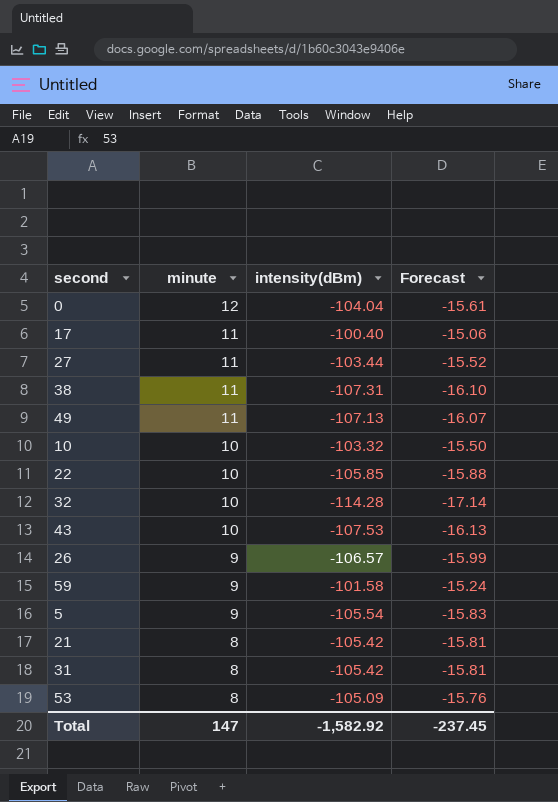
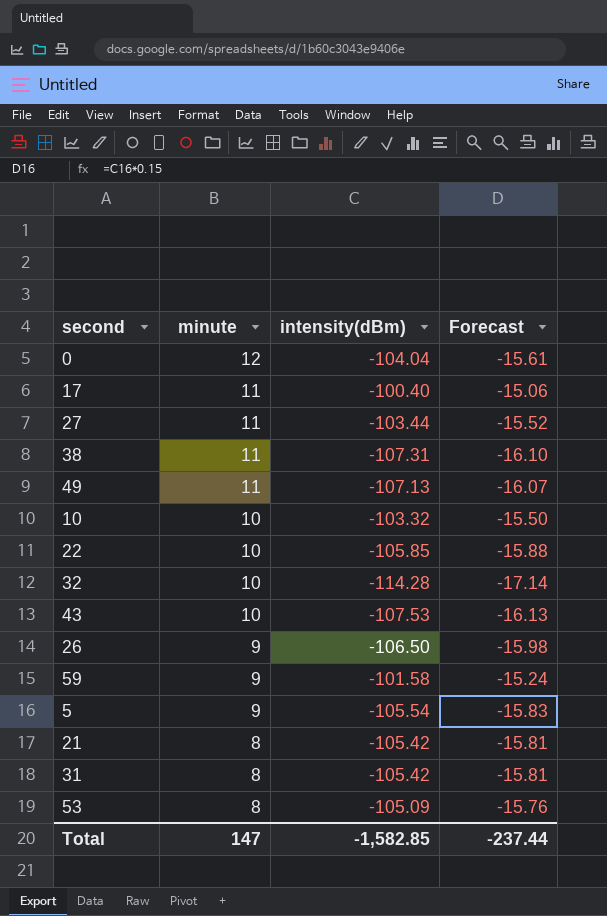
26 | intensity(dBm): -106.57 -> -106.50
26 | Forecast: -15.99 -> -15.98
Total | intensity(dBm): -1,582.92 -> -1,582.85
Total | Forecast: -237.45 -> -237.44

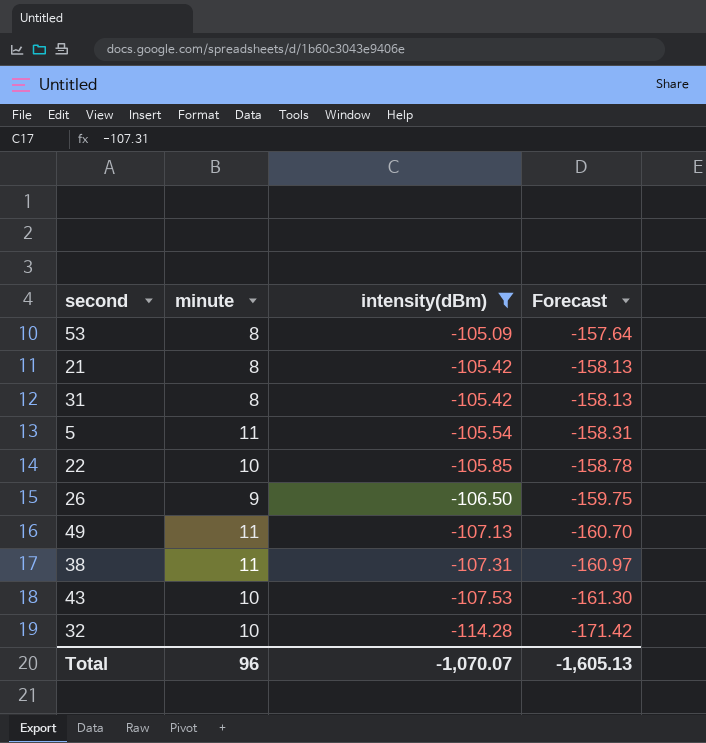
filter: none -> intensity(dBm) <= -105.09
row order: minute descending -> intensity(dBm) descending
column Forecast | formula: [intensity(dBm)] * 0.15 -> [intensity(dBm)] * 1.5
5 | minute: 9 -> 11
Total | minute: 147 -> 96
Total | intensity(dBm): -1,582.85 -> -1,070.07
Total | Forecast: -237.44 -> -1,605.13

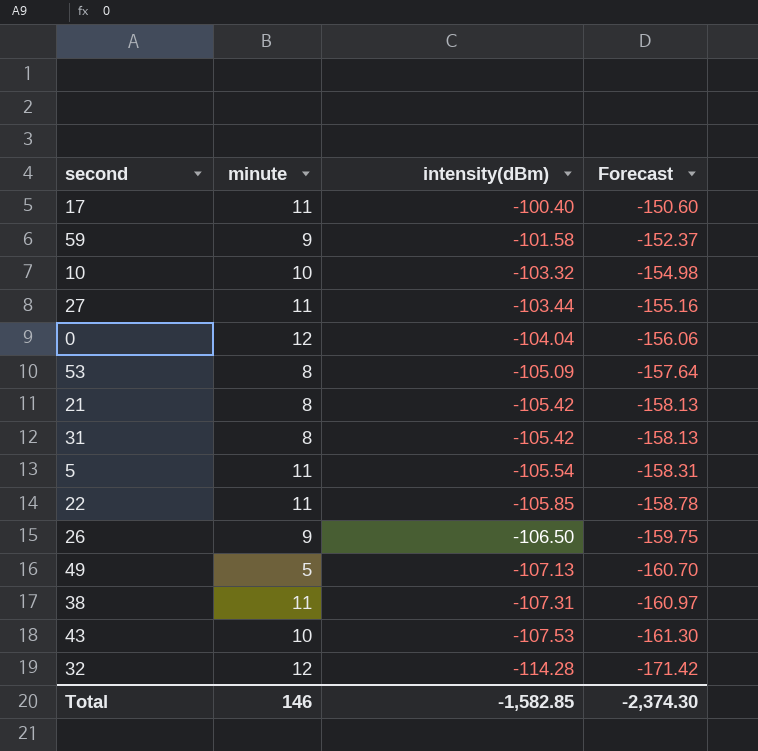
filter: intensity(dBm) <= -105.09 -> none
22 | minute: 10 -> 11
49 | minute: 11 -> 5
32 | minute: 10 -> 12
Total | minute: 96 -> 146
Total | intensity(dBm): -1,070.07 -> -1,582.85
Total | Forecast: -1,605.13 -> -2,374.30

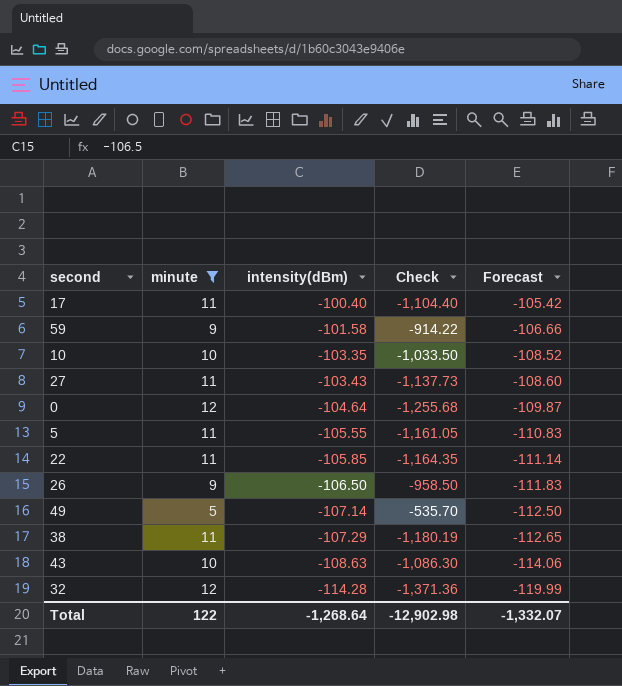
filter: none -> minute != 8
column Check | formula: none -> [minute] * [intensity(dBm)]
column Forecast | formula: [intensity(dBm)] * 1.5 -> [intensity(dBm)] * 1.05
10 | intensity(dBm): -103.32 -> -103.35
27 | intensity(dBm): -103.44 -> -103.43
0 | intensity(dBm): -104.04 -> -104.64
5 | intensity(dBm): -105.54 -> -105.55
49 | intensity(dBm): -107.13 -> -107.14
38 | intensity(dBm): -107.31 -> -107.29
43 | intensity(dBm): -107.53 -> -108.63
Total | minute: 146 -> 122
Total | intensity(dBm): -1,582.85 -> -1,268.64
Total | Forecast: -2,374.30 -> -1,332.07

